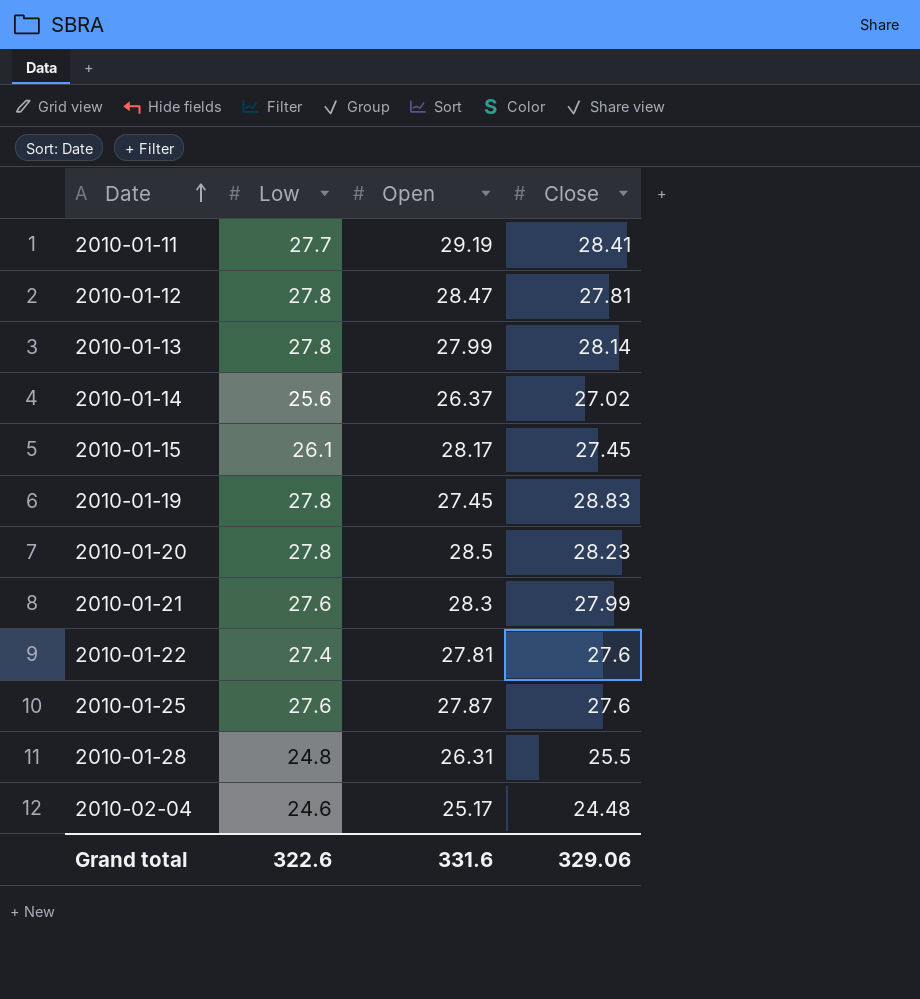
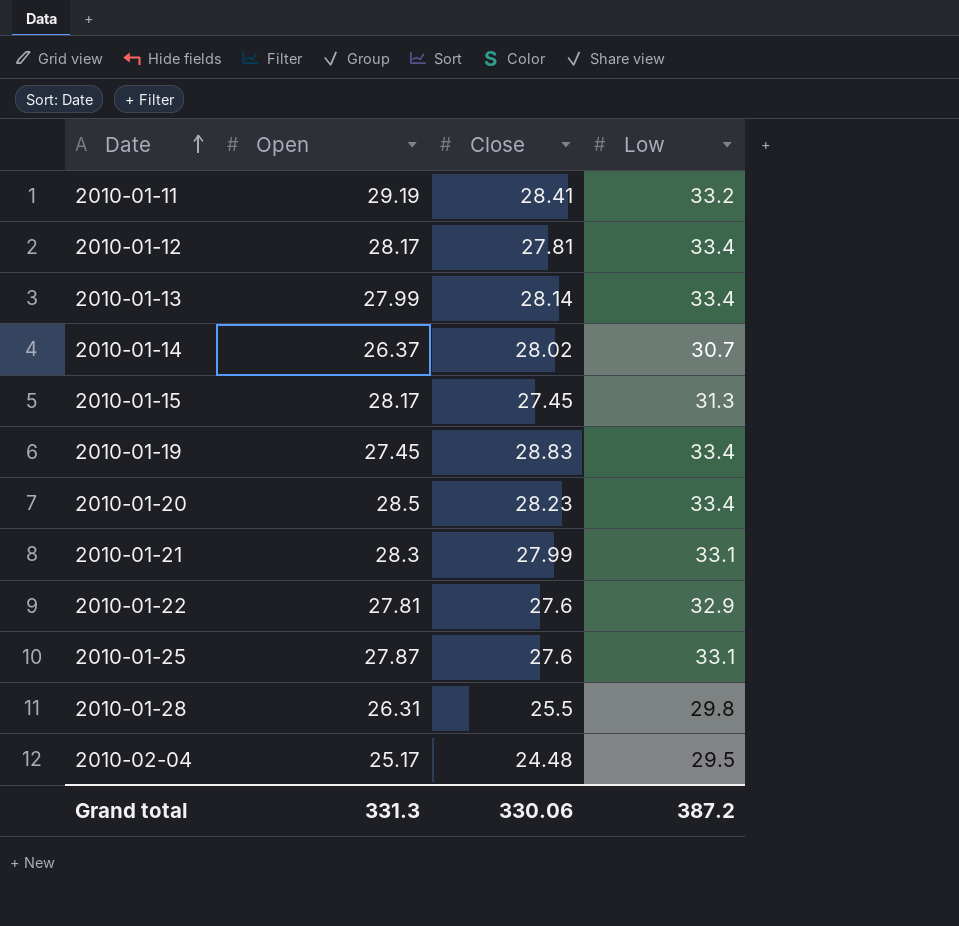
column Low | position: 2 -> 4
2010-01-11 | Low: 27.7 -> 33.2
2010-01-12 | Open: 28.47 -> 28.17
2010-01-12 | Low: 27.8 -> 33.4
2010-01-13 | Low: 27.8 -> 33.4
2010-01-14 | Close: 27.02 -> 28.02
2010-01-14 | Low: 25.6 -> 30.7
2010-01-15 | Low: 26.1 -> 31.3
2010-01-19 | Low: 27.8 -> 33.4
2010-01-20 | Low: 27.8 -> 33.4
2010-01-21 | Low: 27.6 -> 33.1
2010-01-22 | Low: 27.4 -> 32.9
2010-01-25 | Low: 27.6 -> 33.1
2010-01-28 | Low: 24.8 -> 29.8
2010-02-04 | Low: 24.6 -> 29.5
Grand total | Open: 331.6 -> 331.3
Grand total | Close: 329.06 -> 330.06
Grand total | Low: 322.6 -> 387.2

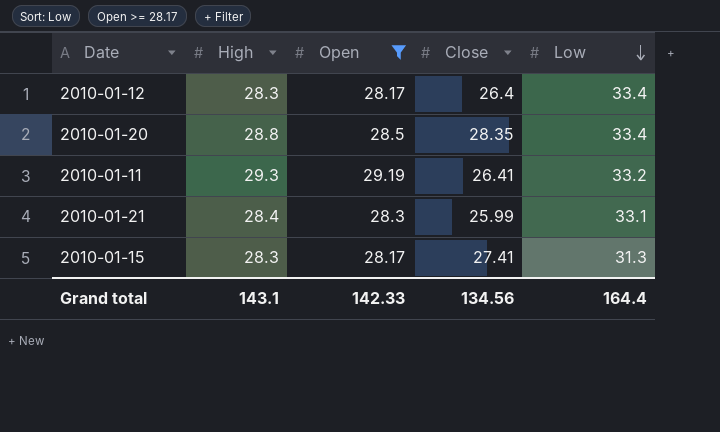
filter: none -> Open >= 28.17
row order: Date ascending -> Low descending
column High | position: none -> 2
2010-01-12 | Close: 27.81 -> 26.4
2010-01-20 | Close: 28.23 -> 28.35
2010-01-11 | Close: 28.41 -> 26.41
2010-01-21 | Close: 27.99 -> 25.99
2010-01-15 | Close: 27.45 -> 27.41
Grand total | Open: 331.3 -> 142.33
Grand total | Close: 330.06 -> 134.56
Grand total | Low: 387.2 -> 164.4

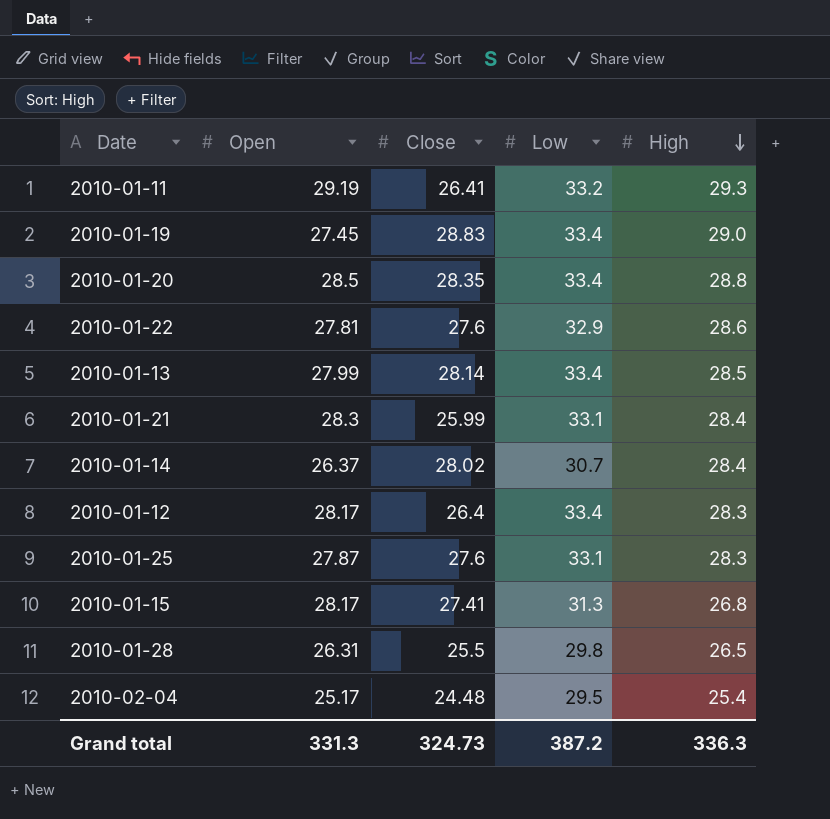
filter: Open >= 28.17 -> none
row order: Low descending -> High descending
column High | position: 2 -> 5
2010-01-15 | High: 28.3 -> 26.8
Grand total | Open: 142.33 -> 331.3
Grand total | Close: 134.56 -> 324.73
Grand total | Low: 164.4 -> 387.2
Grand total | High: 143.1 -> 336.3

